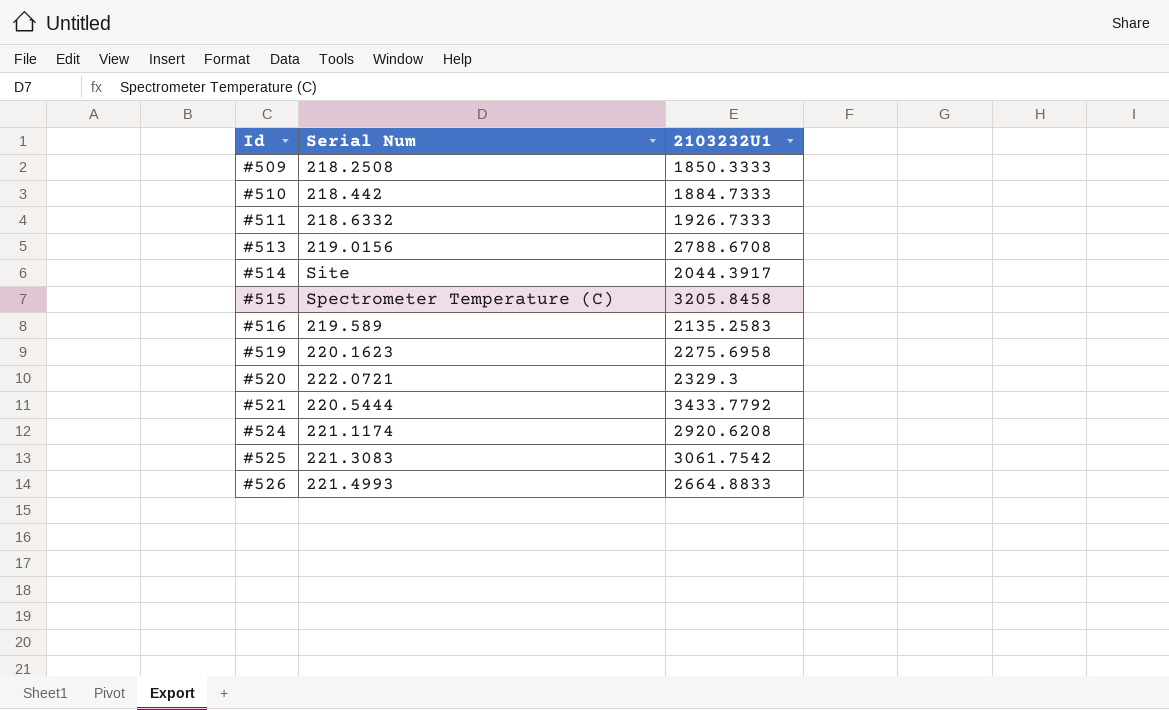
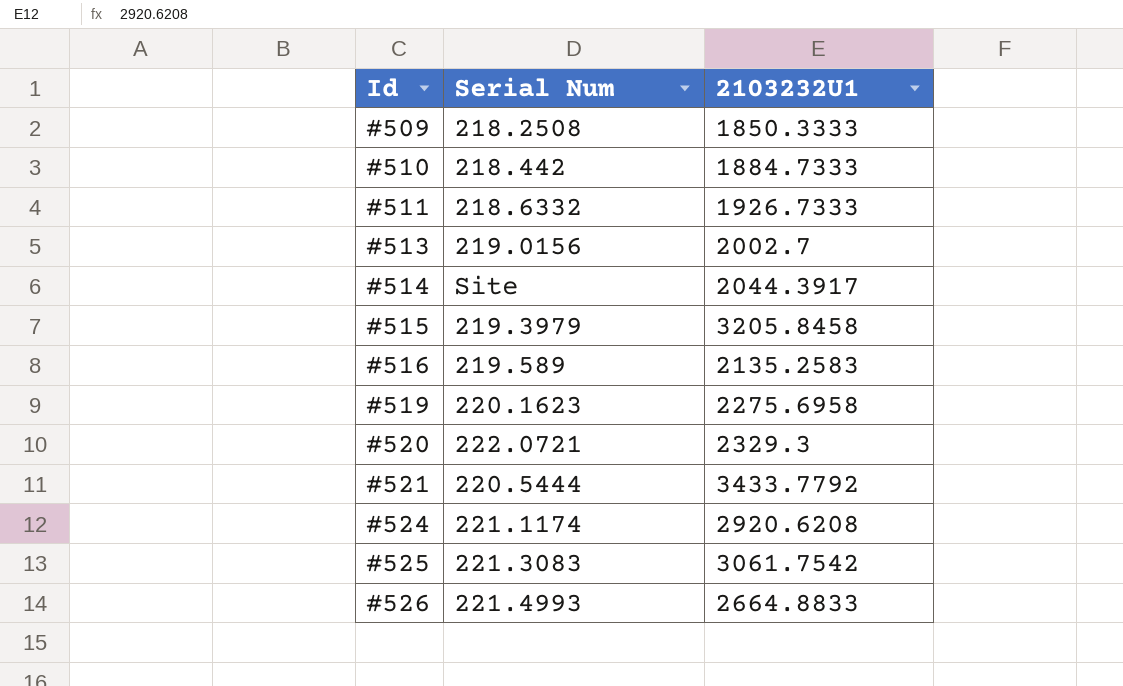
#513 | 2103232U1: 2788.6708 -> 2002.7
#515 | Serial Num: Spectrometer Temperature (C) -> 219.3979

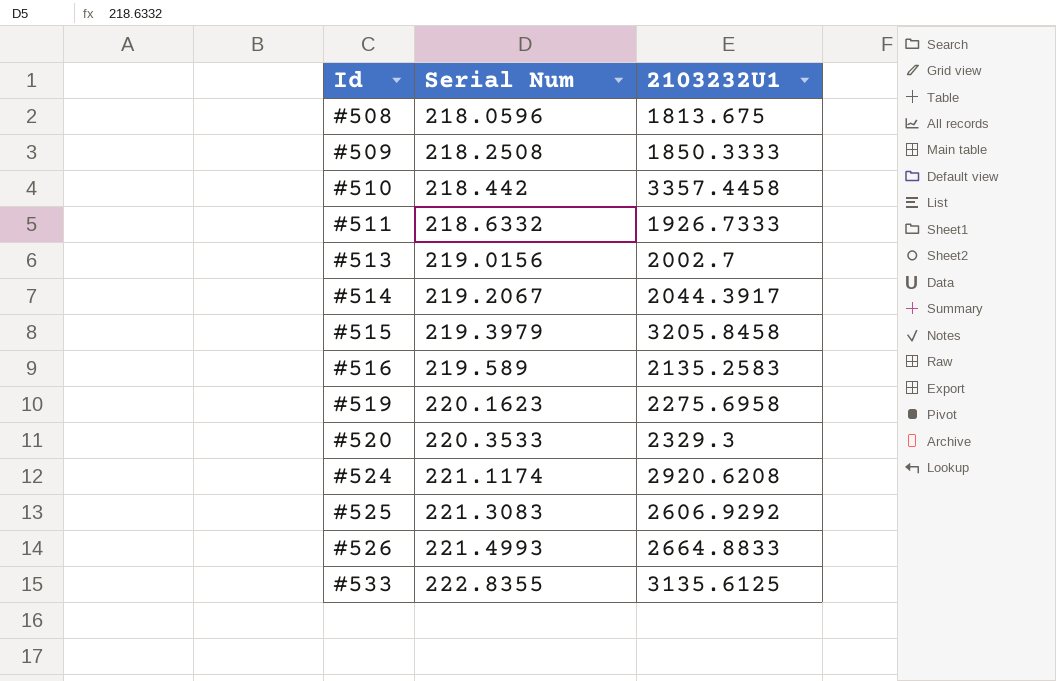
row #521: 220.5444 | 3433.7792 -> none
row #508: none -> 218.0596 | 1813.675
#510 | 2103232U1: 1884.7333 -> 3357.4458
#514 | Serial Num: Site -> 219.2067
#520 | Serial Num: 222.0721 -> 220.3533
#525 | 2103232U1: 3061.7542 -> 2606.9292
row #533: none -> 222.8355 | 3135.6125

